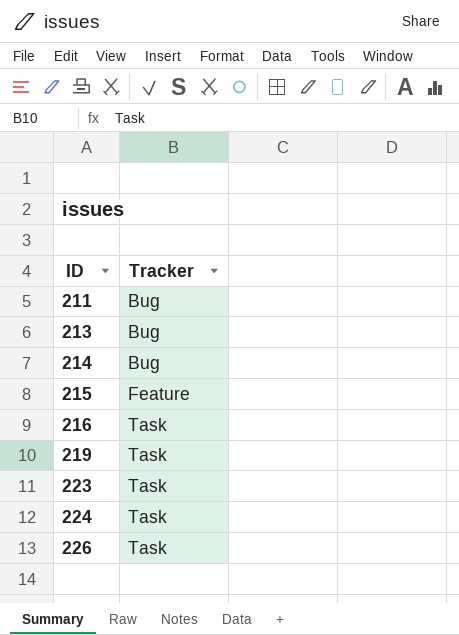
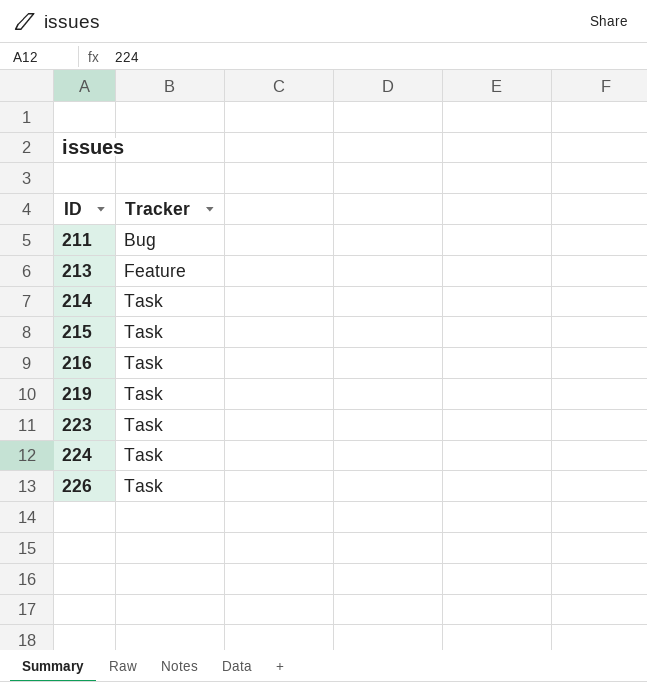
213 | Tracker: Bug -> Feature
214 | Tracker: Bug -> Task
215 | Tracker: Feature -> Task

